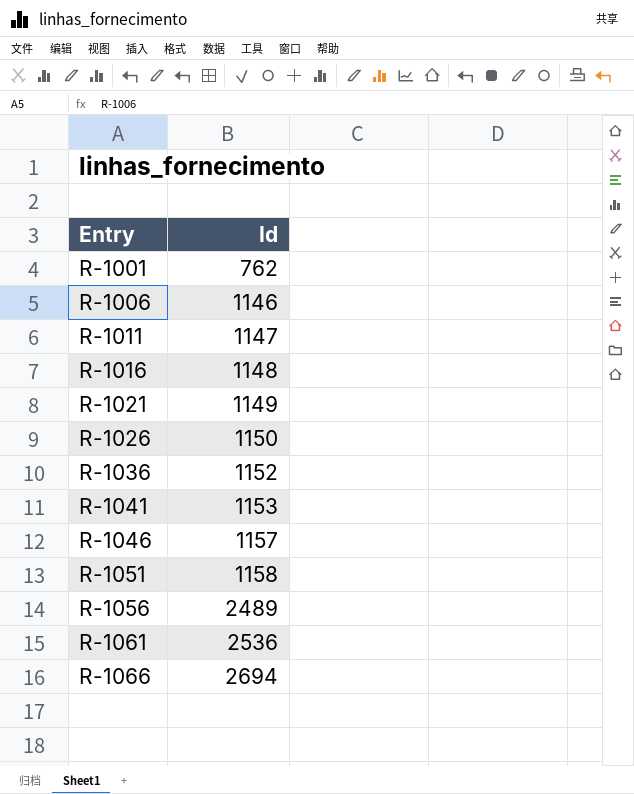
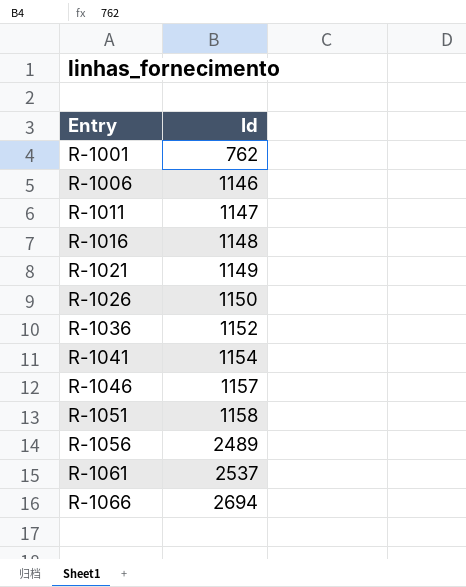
R-1041 | Id: 1153 -> 1154
R-1061 | Id: 2536 -> 2537

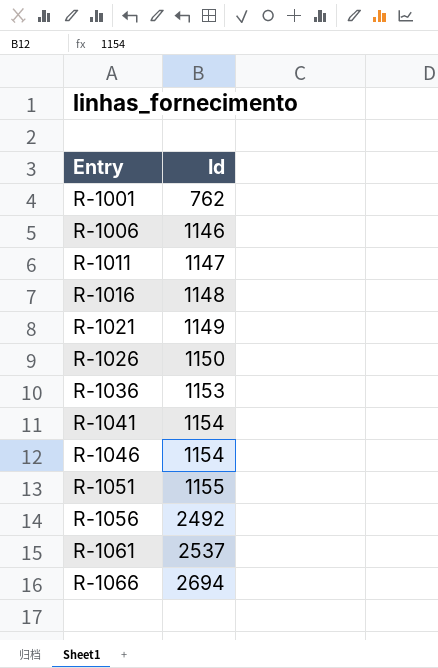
R-1036 | Id: 1152 -> 1153
R-1046 | Id: 1157 -> 1154
R-1051 | Id: 1158 -> 1155
R-1056 | Id: 2489 -> 2492

